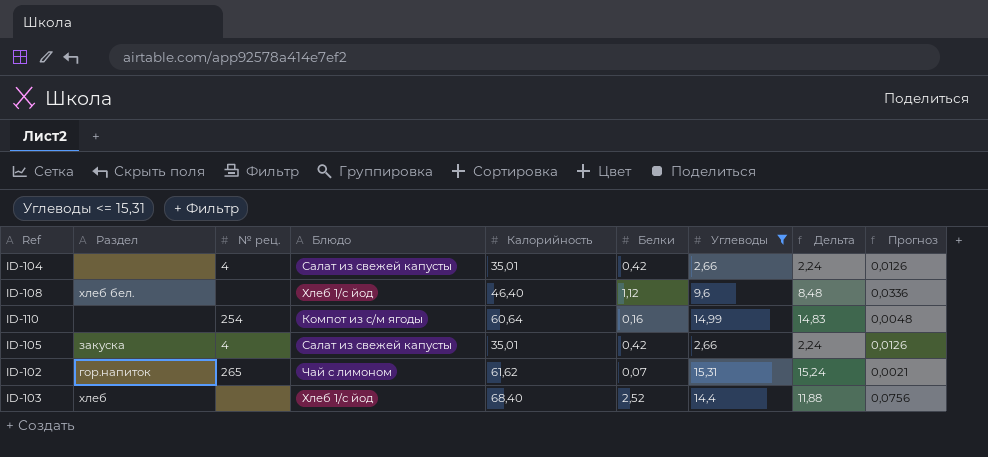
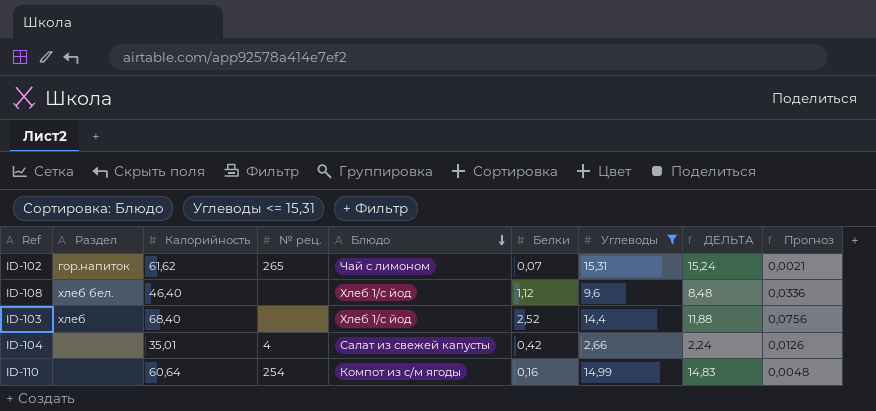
row order: none -> Блюдо descending
column Калорийность | position: 5 -> 3
column name: Дельта -> ДЕЛЬТА
row ID-105: закуска | 4 | Салат из свежей капусты | 35,01 | 0,42 | 2,66 | 2,24 | 0,0126 -> none

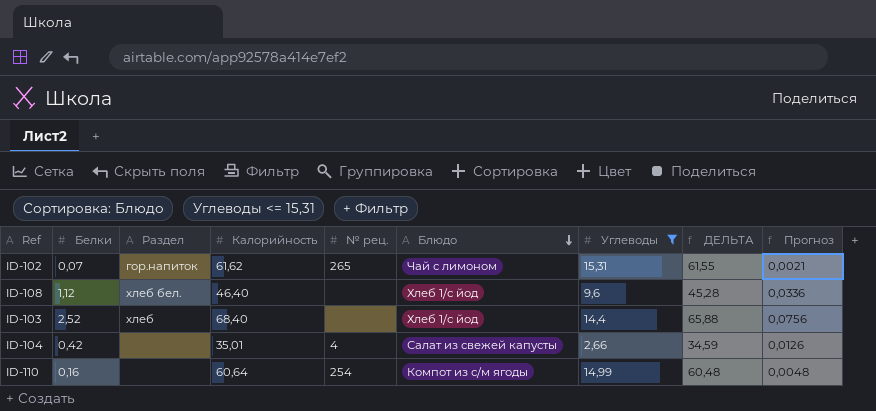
column Белки | position: 6 -> 2
column ДЕЛЬТА | formula: [Углеводы] - [Белки] -> [Калорийность] - [Белки]

